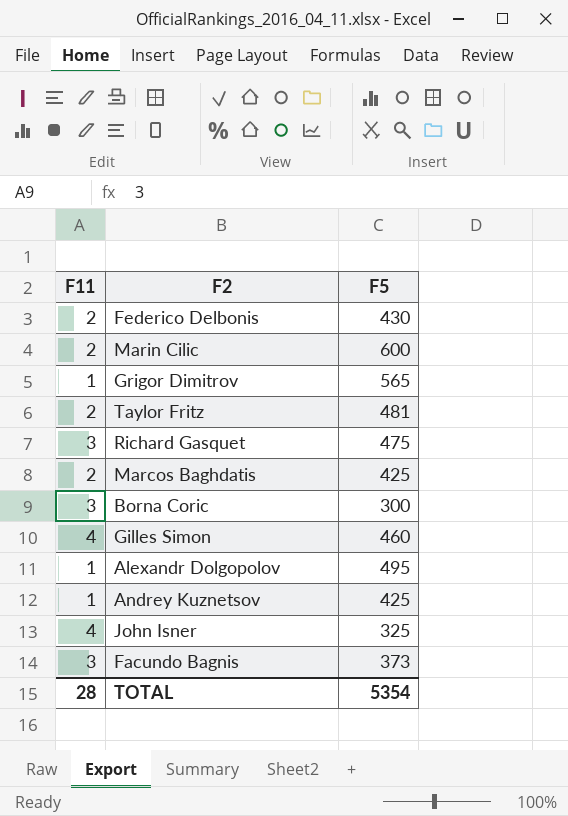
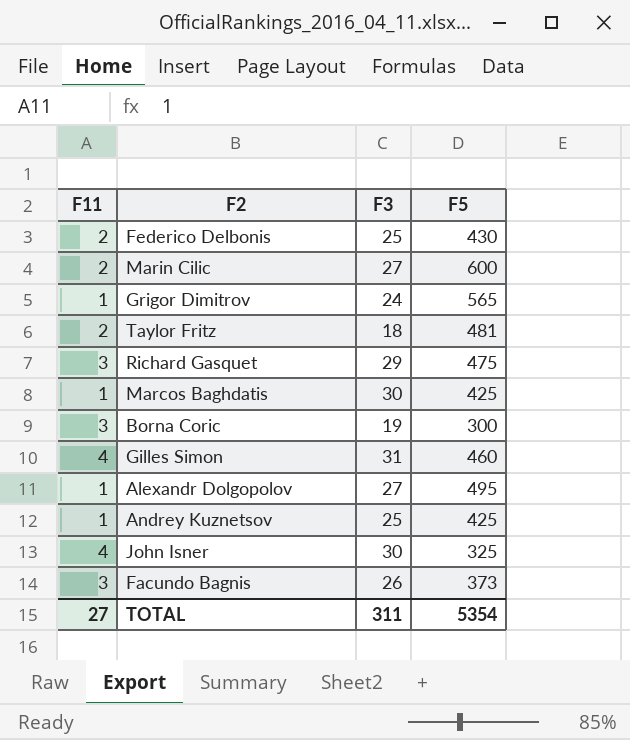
column F3 | position: none -> 3
Marcos Baghdatis | F11: 2 -> 1
TOTAL | F11: 28 -> 27

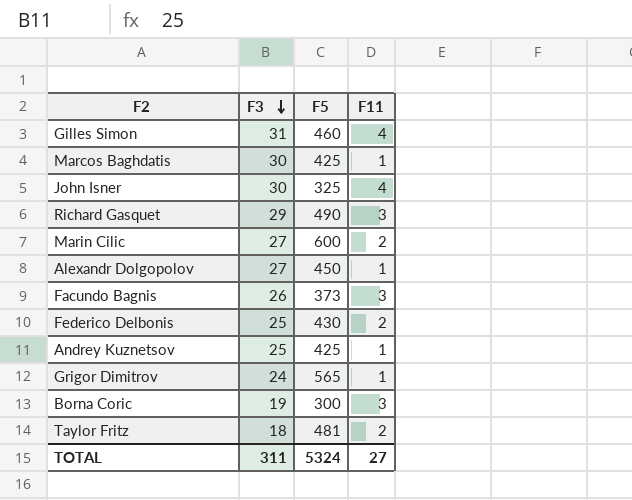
row order: none -> F3 descending
column F11 | position: 1 -> 4
Richard Gasquet | F5: 475 -> 490
Alexandr Dolgopolov | F5: 495 -> 450
TOTAL | F5: 5354 -> 5324

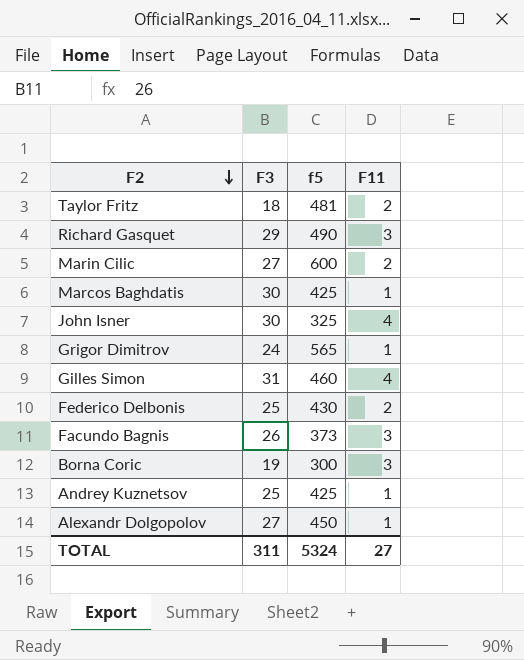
row order: F3 descending -> F2 descending
column name: F5 -> f5

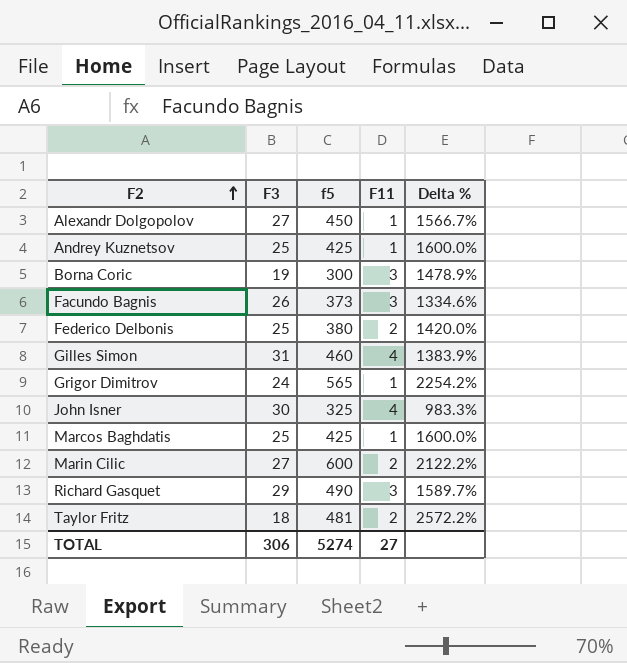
row order: F2 descending -> F2 ascending
column Delta % | formula: none -> ([f5] - [F3]) / [F3]
Federico Delbonis | f5: 430 -> 380
Marcos Baghdatis | F3: 30 -> 25
TOTAL | F3: 311 -> 306
TOTAL | f5: 5324 -> 5274

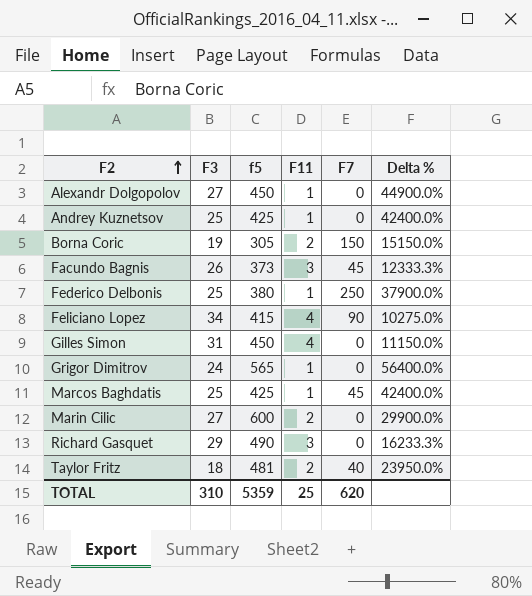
column F7 | position: none -> 5
column Delta % | formula: ([f5] - [F3]) / [F3] -> ([f5] - [F11]) / [F11]
row John Isner: 30 | 325 | 4 | 983.3% -> none
Borna Coric | f5: 300 -> 305
Borna Coric | F11: 3 -> 2
Federico Delbonis | F11: 2 -> 1
row Feliciano Lopez: none -> 34 | 415 | 4 | 90 | 10275.0%
Gilles Simon | f5: 460 -> 450
TOTAL | F3: 306 -> 310
TOTAL | f5: 5274 -> 5359
TOTAL | F11: 27 -> 25

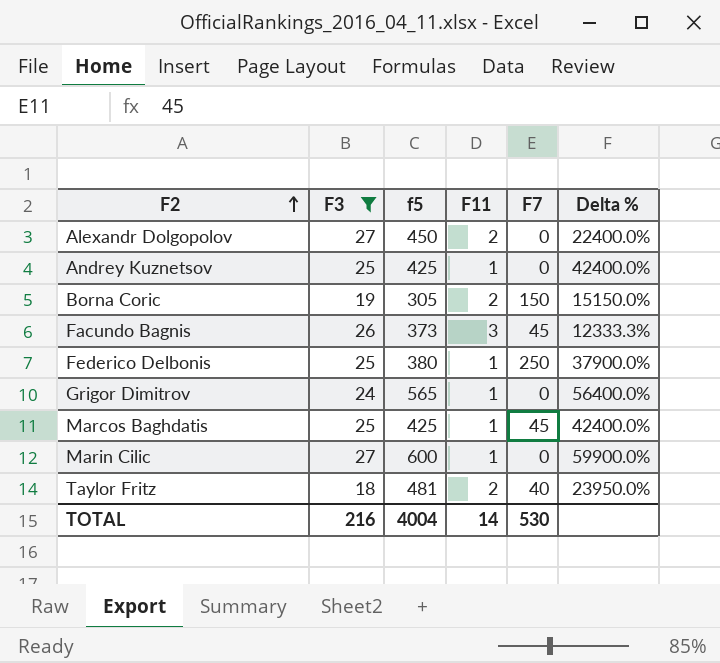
filter: none -> F3 <= 27
Alexandr Dolgopolov | F11: 1 -> 2
Alexandr Dolgopolov | Delta %: 44900.0% -> 22400.0%
Marin Cilic | F11: 2 -> 1
Marin Cilic | Delta %: 29900.0% -> 59900.0%
TOTAL | F3: 310 -> 216
TOTAL | f5: 5359 -> 4004
TOTAL | F11: 25 -> 14
TOTAL | F7: 620 -> 530

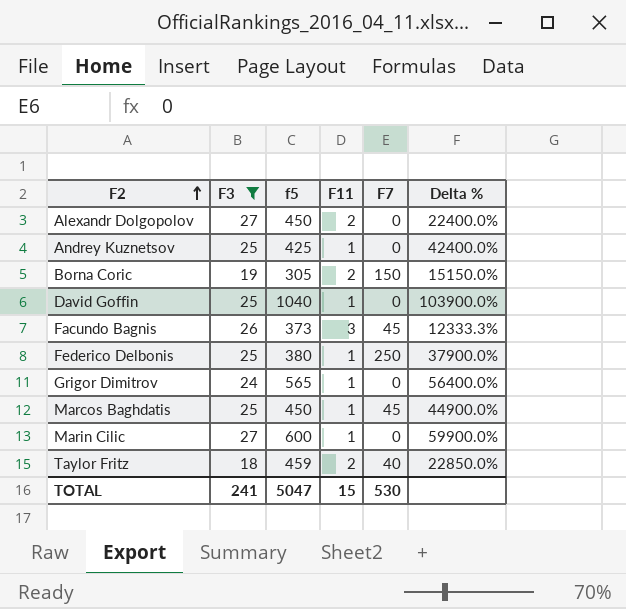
row David Goffin: none -> 25 | 1040 | 1 | 0 | 103900.0%
Marcos Baghdatis | f5: 425 -> 450
Marcos Baghdatis | Delta %: 42400.0% -> 44900.0%
Taylor Fritz | f5: 481 -> 459
Taylor Fritz | Delta %: 23950.0% -> 22850.0%
TOTAL | F3: 216 -> 241
TOTAL | f5: 4004 -> 5047
TOTAL | F11: 14 -> 15

